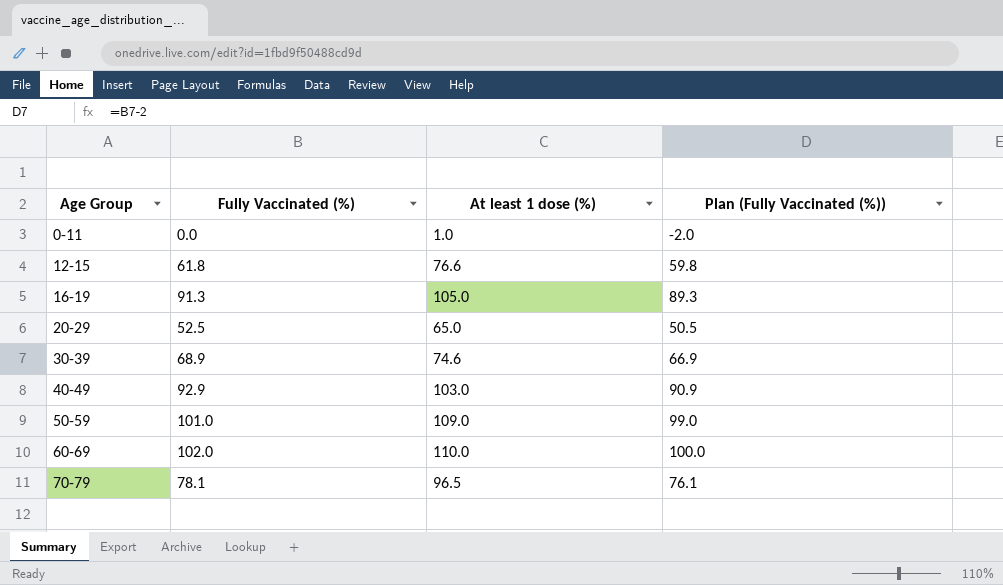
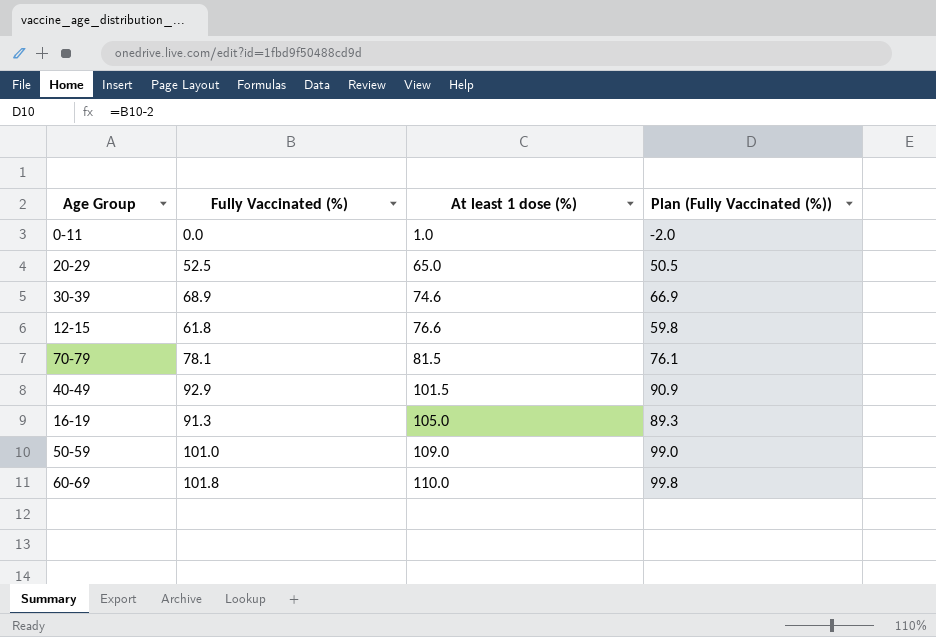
row order: Age Group ascending -> At least 1 dose (%) ascending
70-79 | At least 1 dose (%): 96.5 -> 81.5
40-49 | At least 1 dose (%): 103.0 -> 101.5
60-69 | Fully Vaccinated (%): 102.0 -> 101.8
60-69 | Plan (Fully Vaccinated (%)): 100.0 -> 99.8

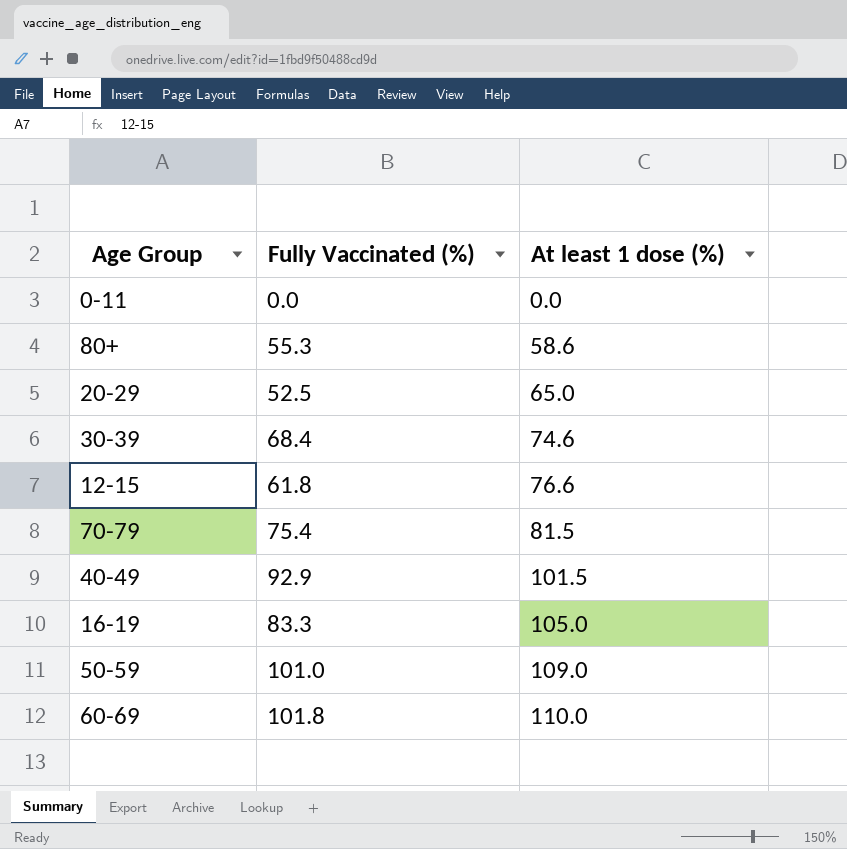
column Plan (Fully Vaccinated (%)) | formula: [Fully Vaccinated (%)] - 2 -> none
0-11 | At least 1 dose (%): 1.0 -> 0.0
row 80+: none -> 55.3 | 58.6
30-39 | Fully Vaccinated (%): 68.9 -> 68.4
70-79 | Fully Vaccinated (%): 78.1 -> 75.4
16-19 | Fully Vaccinated (%): 91.3 -> 83.3

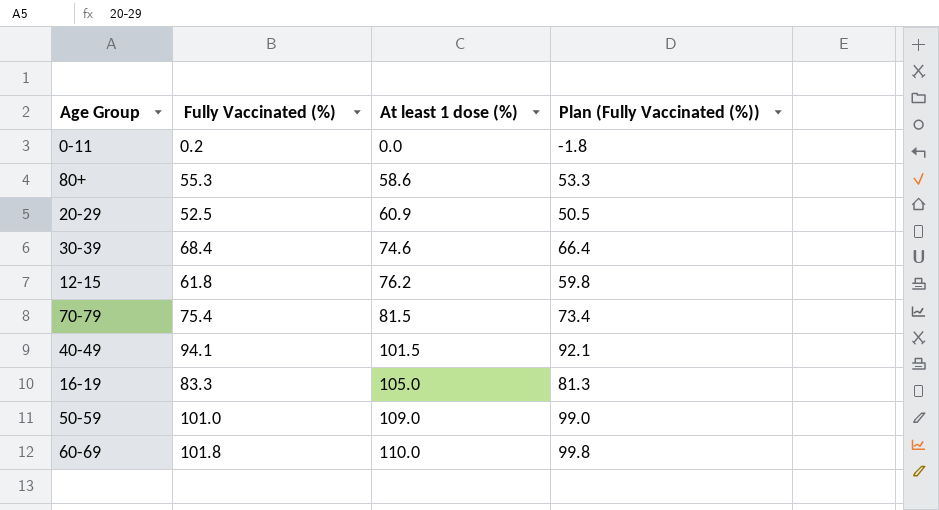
column Plan (Fully Vaccinated (%)) | formula: none -> [Fully Vaccinated (%)] - 2
0-11 | Fully Vaccinated (%): 0.0 -> 0.2
20-29 | At least 1 dose (%): 65.0 -> 60.9
12-15 | At least 1 dose (%): 76.6 -> 76.2
40-49 | Fully Vaccinated (%): 92.9 -> 94.1

